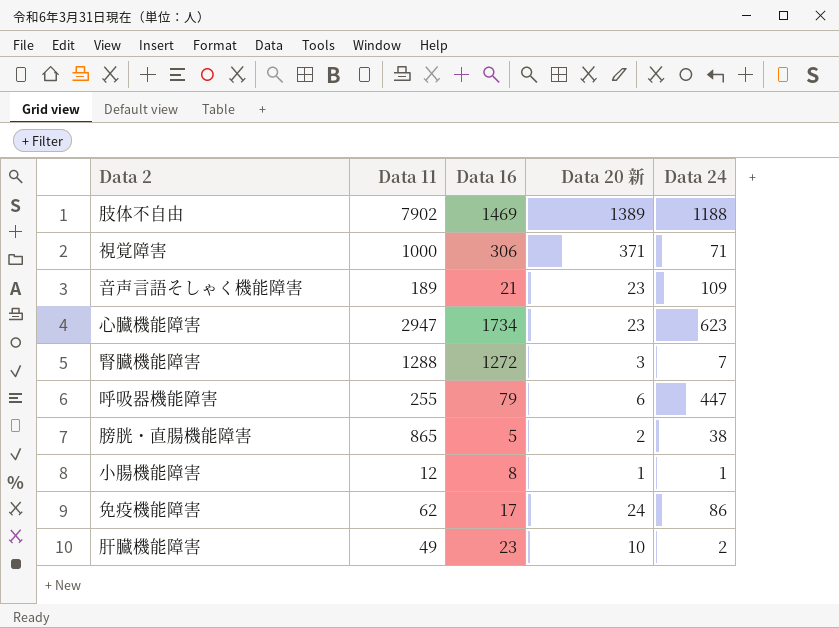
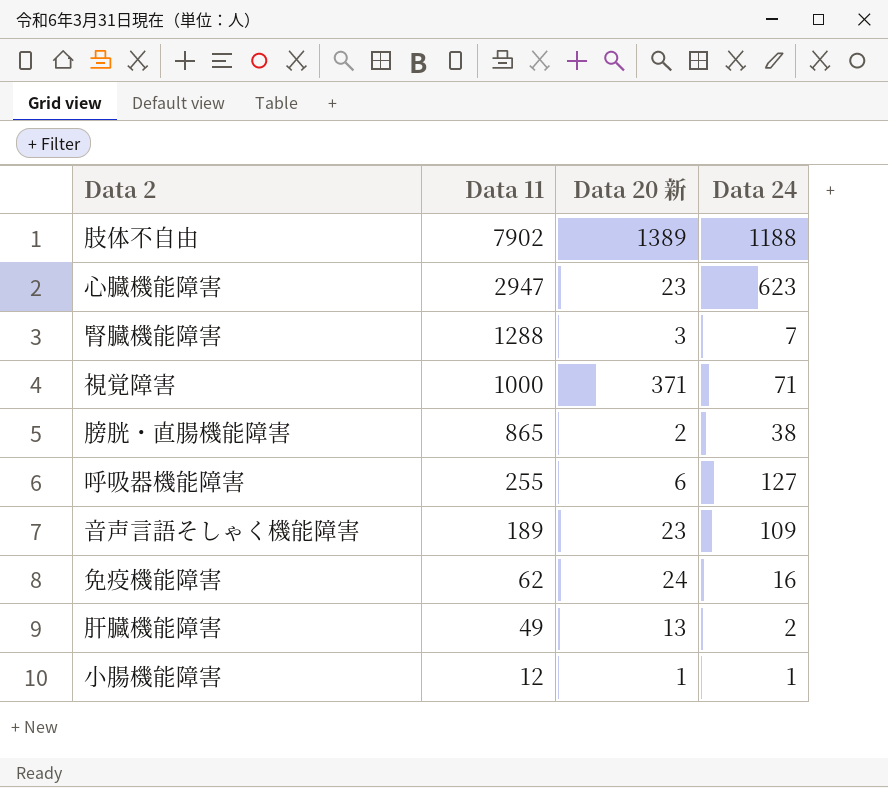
row order: none -> Data 11 descending
column Data 16 | position: 3 -> none
呼吸器機能障害 | Data 24: 447 -> 127
免疫機能障害 | Data 24: 86 -> 16
肝臓機能障害 | Data 20 新: 10 -> 13

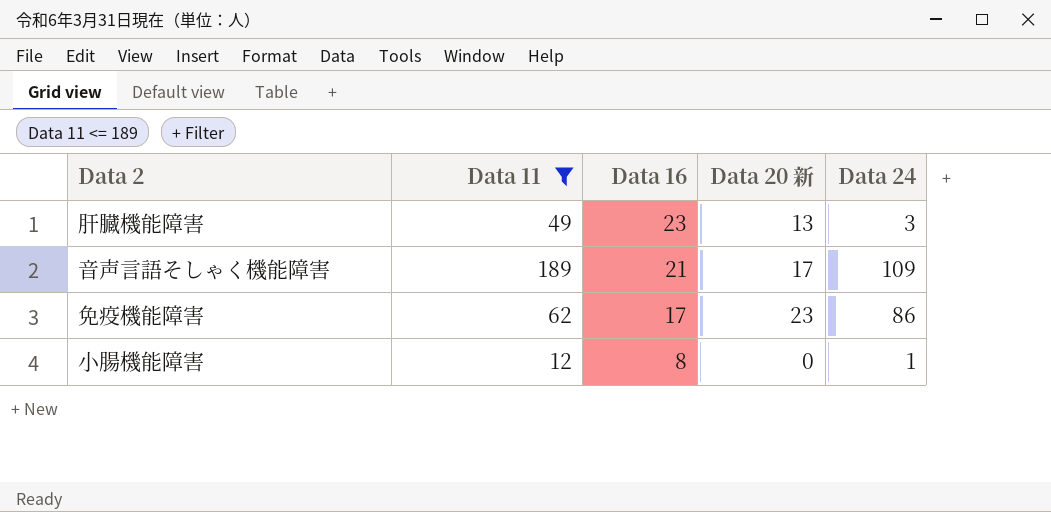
filter: none -> Data 11 <= 189
row order: Data 11 descending -> Data 16 descending
column Data 16 | position: none -> 3
肝臓機能障害 | Data 24: 2 -> 3
音声言語そしゃく機能障害 | Data 20 新: 23 -> 17
免疫機能障害 | Data 20 新: 24 -> 23
免疫機能障害 | Data 24: 16 -> 86
小腸機能障害 | Data 20 新: 1 -> 0

